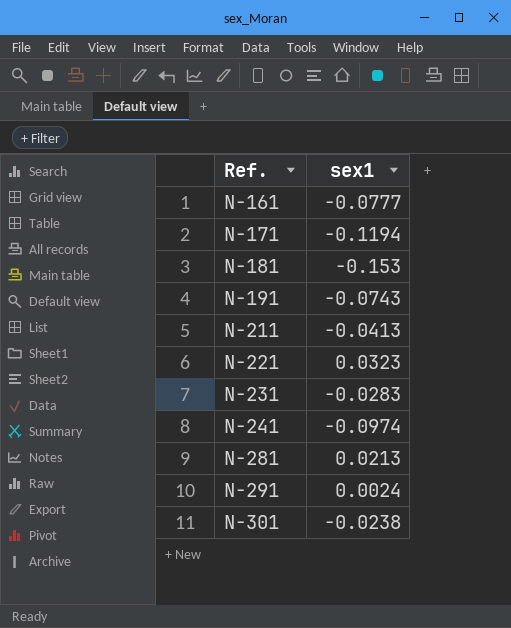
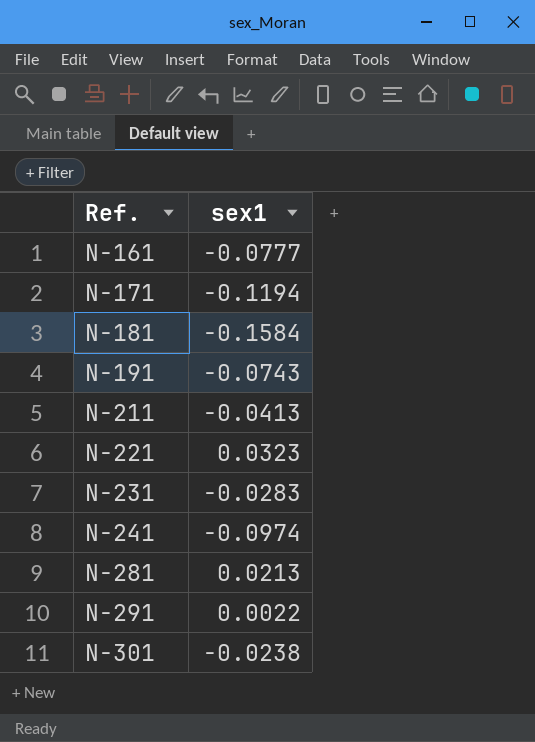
N-181 | sex1: -0.153 -> -0.1584
N-291 | sex1: 0.0024 -> 0.0022

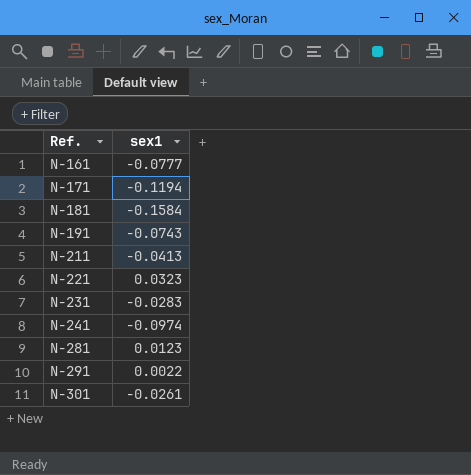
N-281 | sex1: 0.0213 -> 0.0123
N-301 | sex1: -0.0238 -> -0.0261

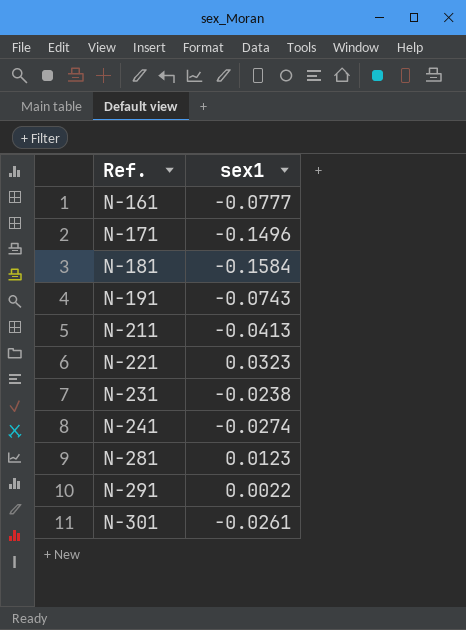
N-171 | sex1: -0.1194 -> -0.1496
N-231 | sex1: -0.0283 -> -0.0238
N-241 | sex1: -0.0974 -> -0.0274

